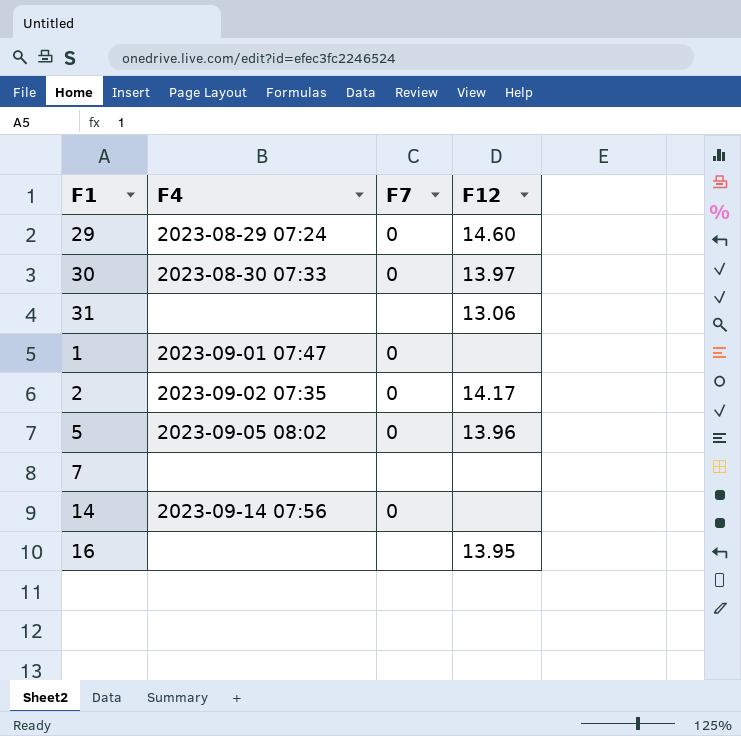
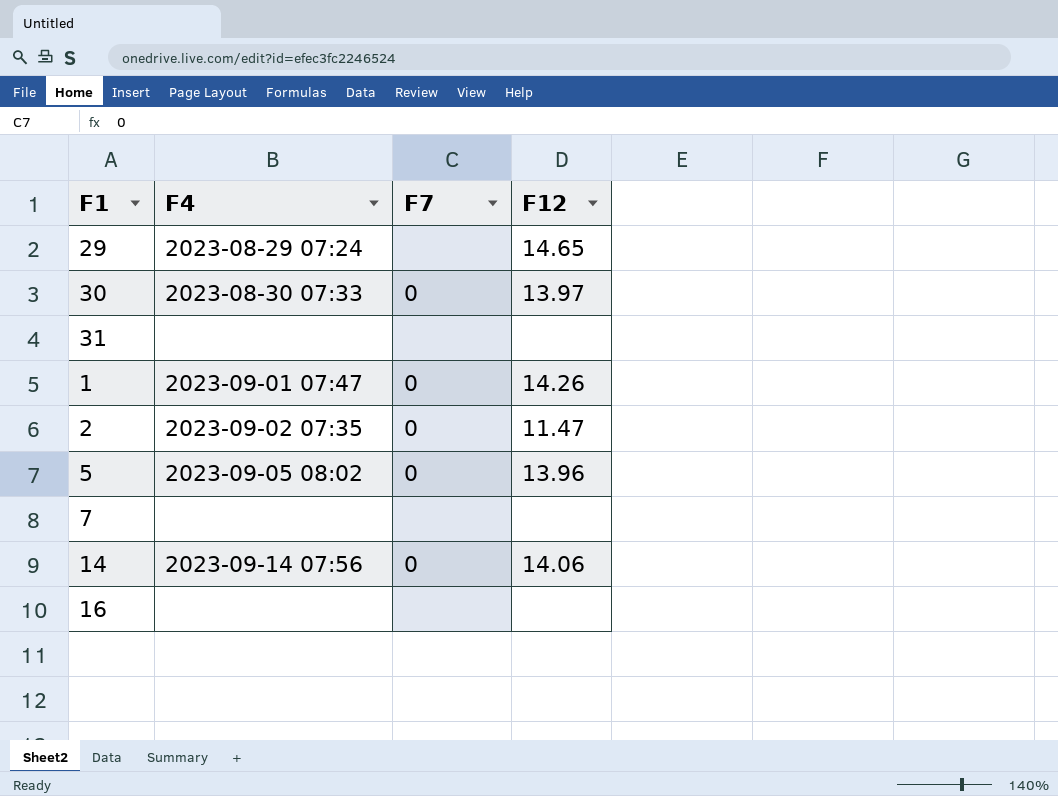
29 | F7: 0 -> none
29 | F12: 14.60 -> 14.65
31 | F12: 13.06 -> none
1 | F12: none -> 14.26
2 | F12: 14.17 -> 11.47
14 | F12: none -> 14.06
16 | F12: 13.95 -> none

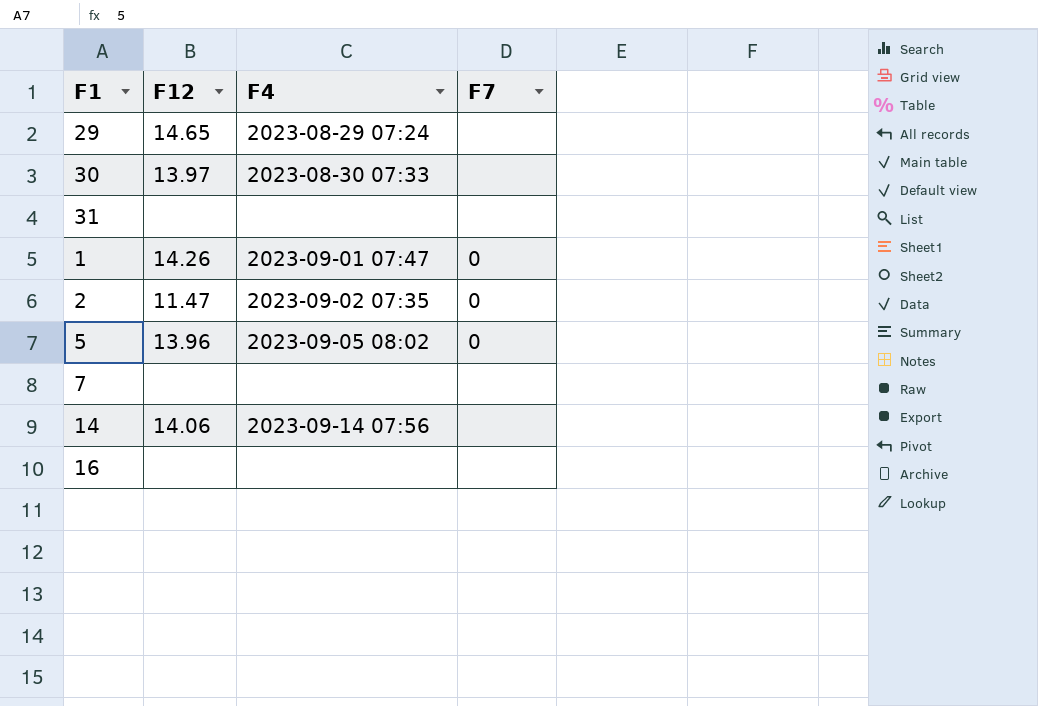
column F12 | position: 4 -> 2
30 | F7: 0 -> none
14 | F7: 0 -> none

